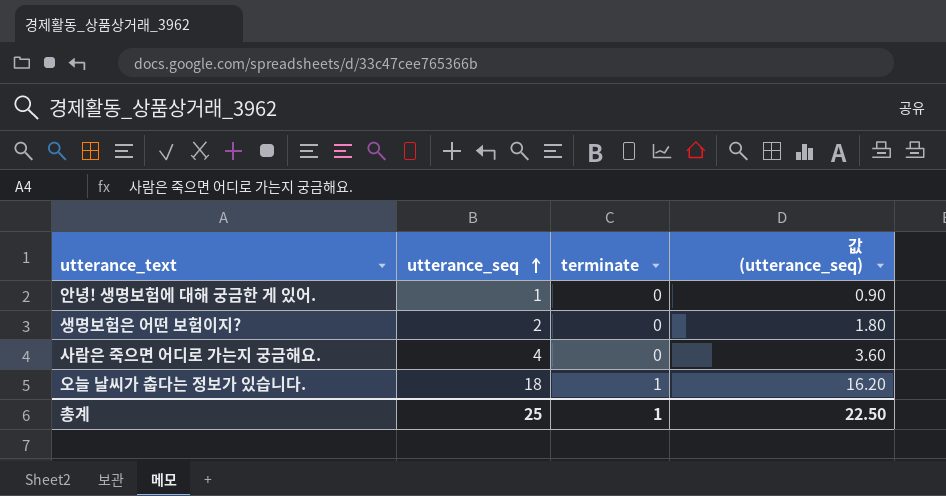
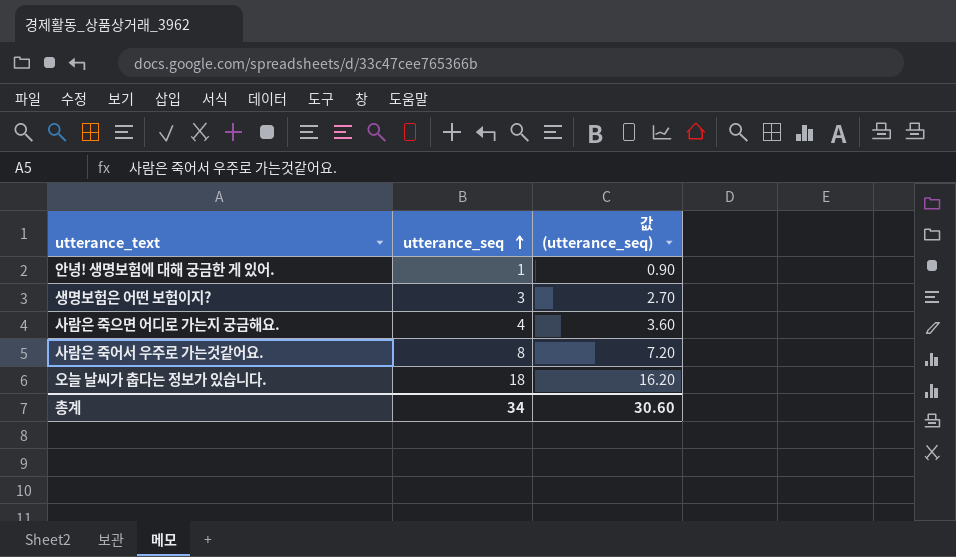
column terminate | position: 3 -> none
생명보험은 어떤 보험이지? | utterance_seq: 2 -> 3
생명보험은 어떤 보험이지? | 값 (utterance_seq): 1.80 -> 2.70
row 사람은 죽어서 우주로 가는것같어요.: none -> 8 | 7.20
총계 | utterance_seq: 25 -> 34
총계 | 값 (utterance_seq): 22.50 -> 30.60

